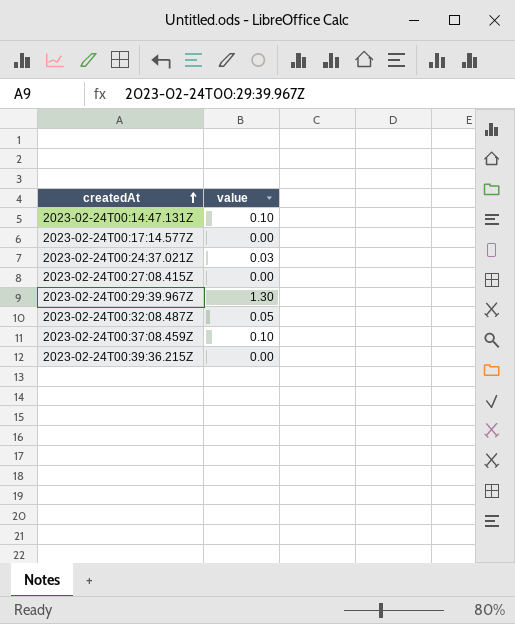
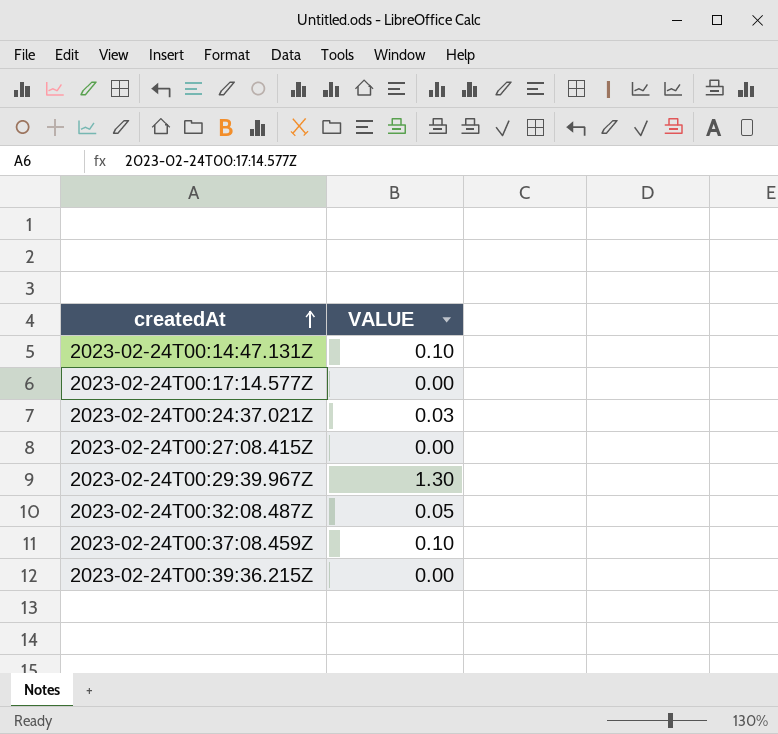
column name: value -> VALUE

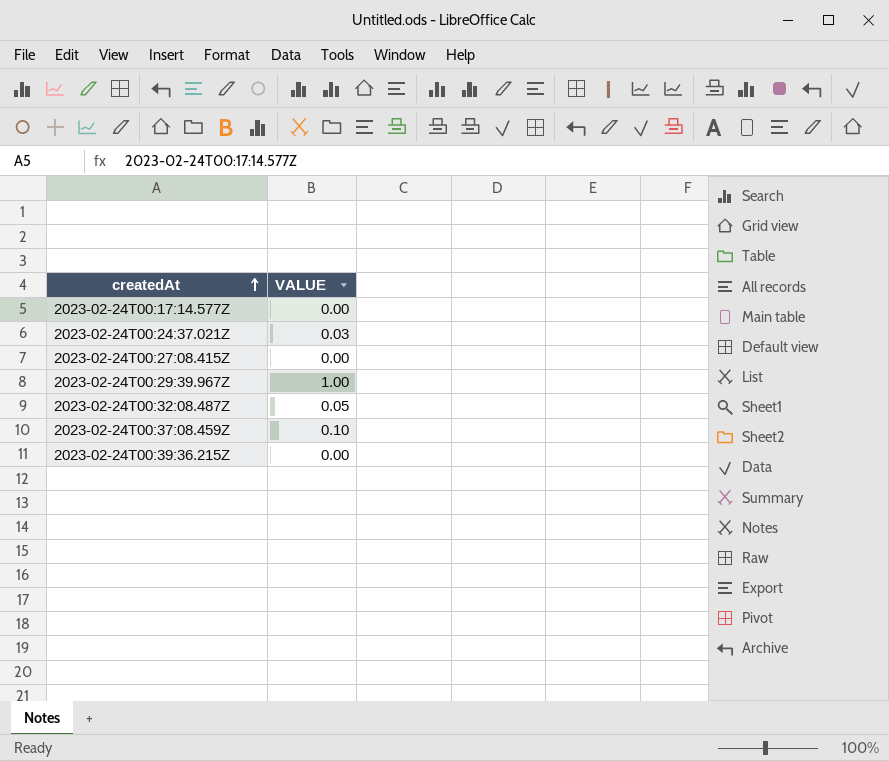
row 2023-02-24T00:14:47.131Z: 0.10 -> none
2023-02-24T00:29:39.967Z | VALUE: 1.30 -> 1.00

